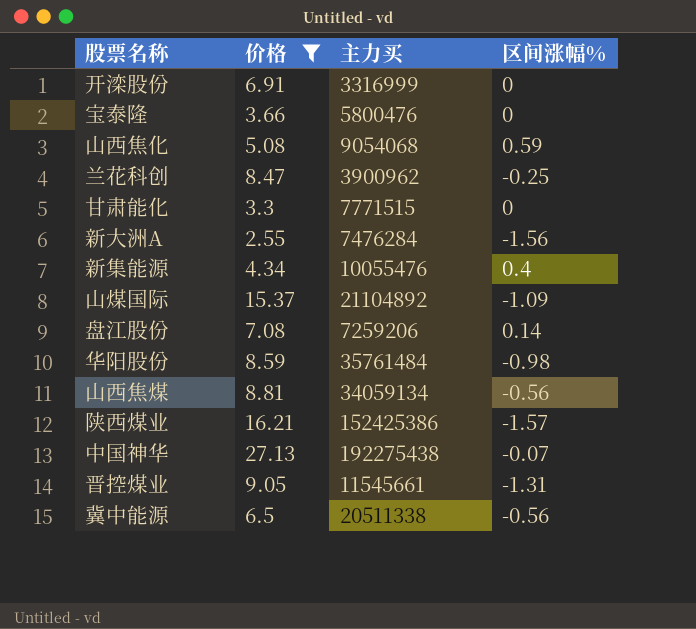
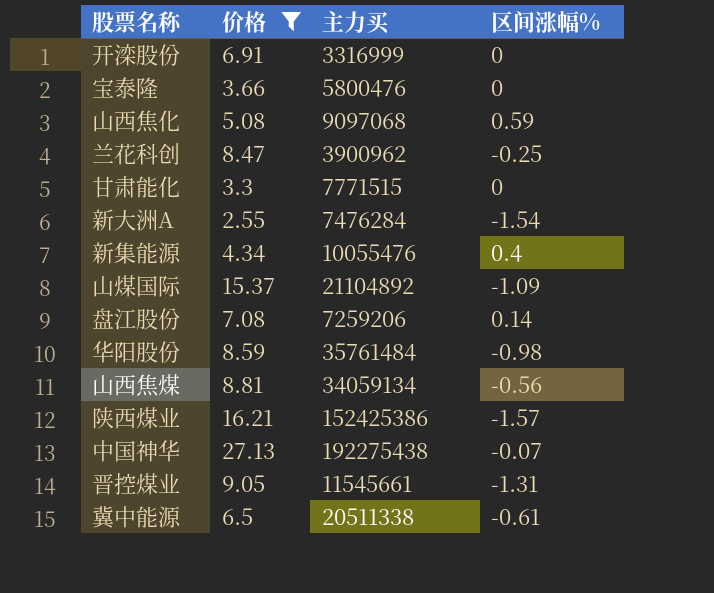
山西焦化 | 主力买: 9054068 -> 9097068
新大洲A | 区间涨幅%: -1.56 -> -1.54
冀中能源 | 区间涨幅%: -0.56 -> -0.61

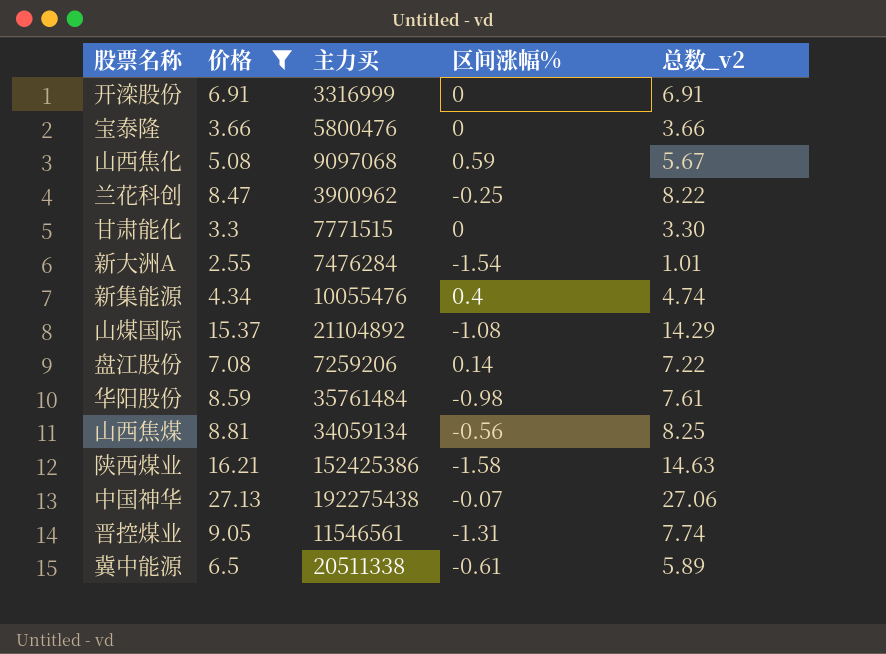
column 总数_v2 | formula: none -> [价格] + [区间涨幅%]
山煤国际 | 区间涨幅%: -1.09 -> -1.08
陕西煤业 | 区间涨幅%: -1.57 -> -1.58
晋控煤业 | 主力买: 11545661 -> 11546561

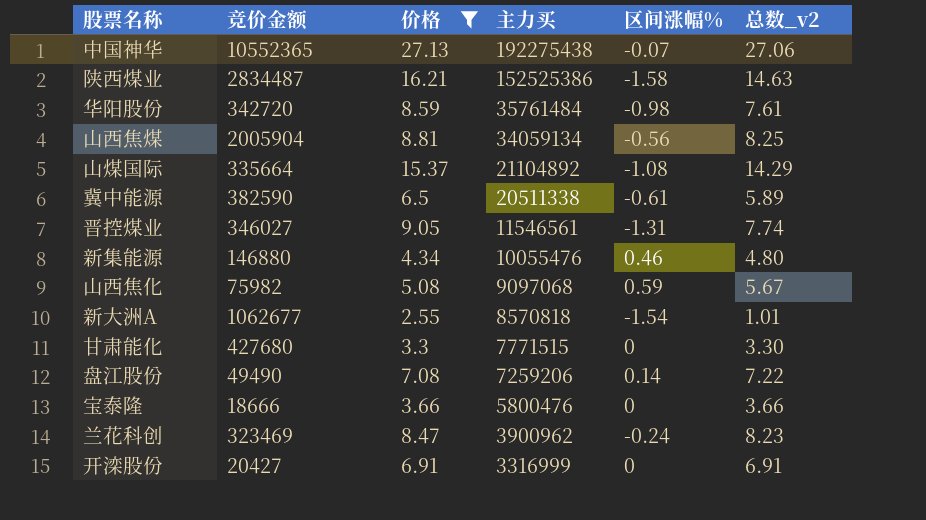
row order: none -> 主力买 descending
column 竞价金额 | position: none -> 2
陕西煤业 | 主力买: 152425386 -> 152525386
新集能源 | 区间涨幅%: 0.4 -> 0.46
新集能源 | 总数_v2: 4.74 -> 4.80
新大洲A | 主力买: 7476284 -> 8570818
兰花科创 | 区间涨幅%: -0.25 -> -0.24
兰花科创 | 总数_v2: 8.22 -> 8.23

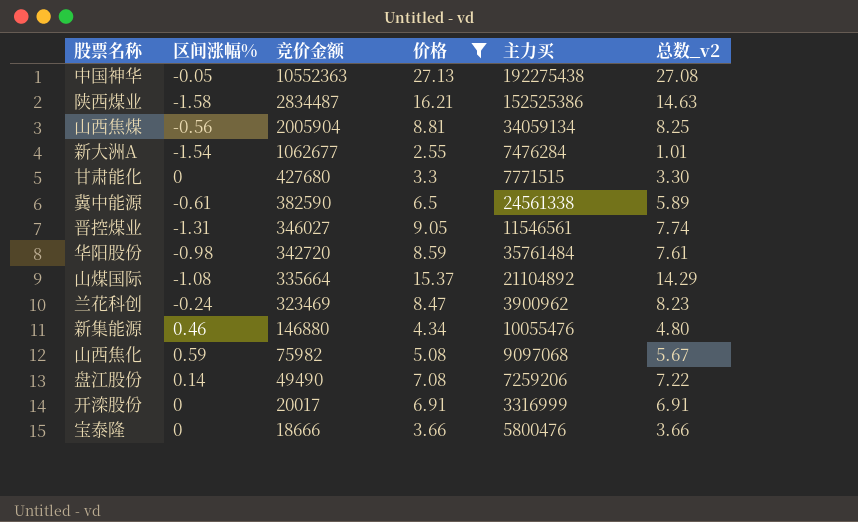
row order: 主力买 descending -> 竞价金额 descending
column 区间涨幅% | position: 5 -> 2
中国神华 | 区间涨幅%: -0.07 -> -0.05
中国神华 | 竞价金额: 10552365 -> 10552363
中国神华 | 总数_v2: 27.06 -> 27.08
新大洲A | 主力买: 8570818 -> 7476284
冀中能源 | 主力买: 20511338 -> 24561338
开滦股份 | 竞价金额: 20427 -> 20017

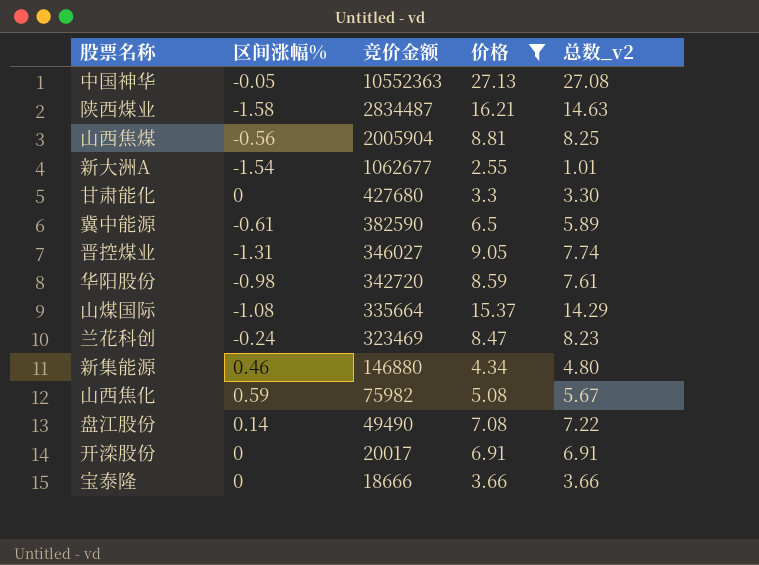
column 主力买 | position: 5 -> none

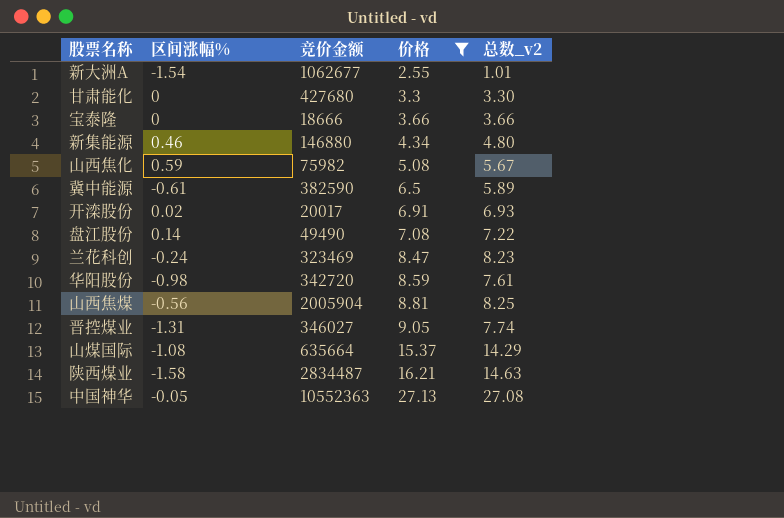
row order: 竞价金额 descending -> 价格 ascending
开滦股份 | 区间涨幅%: 0 -> 0.02
开滦股份 | 总数_v2: 6.91 -> 6.93
山煤国际 | 竞价金额: 335664 -> 635664

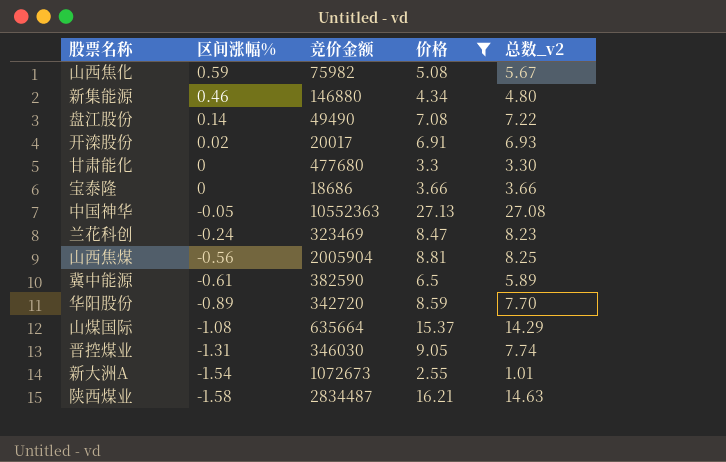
row order: 价格 ascending -> 区间涨幅% descending
甘肃能化 | 竞价金额: 427680 -> 477680
宝泰隆 | 竞价金额: 18666 -> 18686
华阳股份 | 区间涨幅%: -0.98 -> -0.89
华阳股份 | 总数_v2: 7.61 -> 7.70
晋控煤业 | 竞价金额: 346027 -> 346030
新大洲A | 竞价金额: 1062677 -> 1072673

